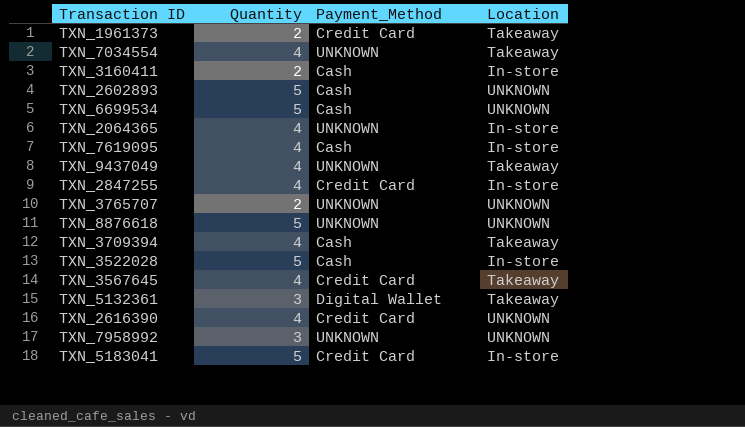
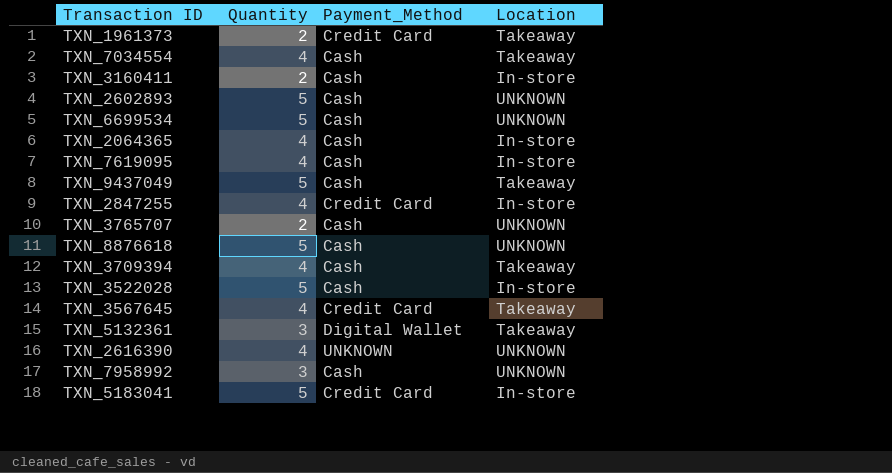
TXN_7034554 | Payment_Method: UNKNOWN -> Cash
TXN_2064365 | Payment_Method: UNKNOWN -> Cash
TXN_9437049 | Quantity: 4 -> 5
TXN_9437049 | Payment_Method: UNKNOWN -> Cash
TXN_3765707 | Payment_Method: UNKNOWN -> Cash
TXN_8876618 | Payment_Method: UNKNOWN -> Cash
TXN_2616390 | Payment_Method: Credit Card -> UNKNOWN
TXN_7958992 | Payment_Method: UNKNOWN -> Cash

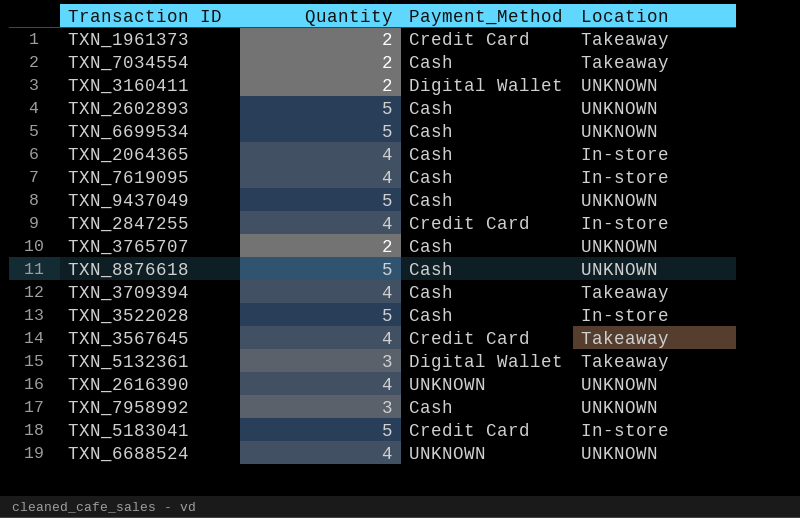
TXN_7034554 | Quantity: 4 -> 2
TXN_3160411 | Payment_Method: Cash -> Digital Wallet
TXN_3160411 | Location: In-store -> UNKNOWN
TXN_9437049 | Location: Takeaway -> UNKNOWN
row TXN_6688524: none -> 4 | UNKNOWN | UNKNOWN

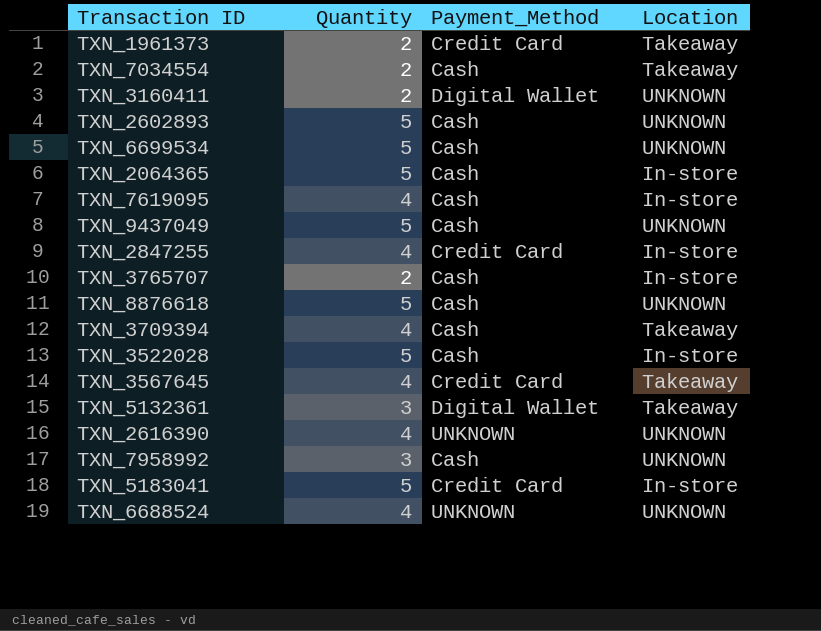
TXN_2064365 | Quantity: 4 -> 5
TXN_3765707 | Location: UNKNOWN -> In-store

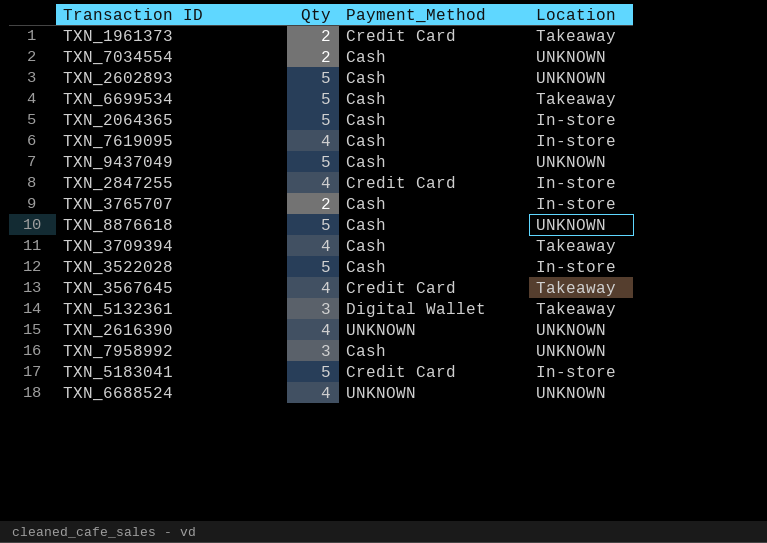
column name: Quantity -> Qty
row TXN_3160411: 2 | Digital Wallet | UNKNOWN -> none
TXN_7034554 | Location: Takeaway -> UNKNOWN
TXN_6699534 | Location: UNKNOWN -> Takeaway

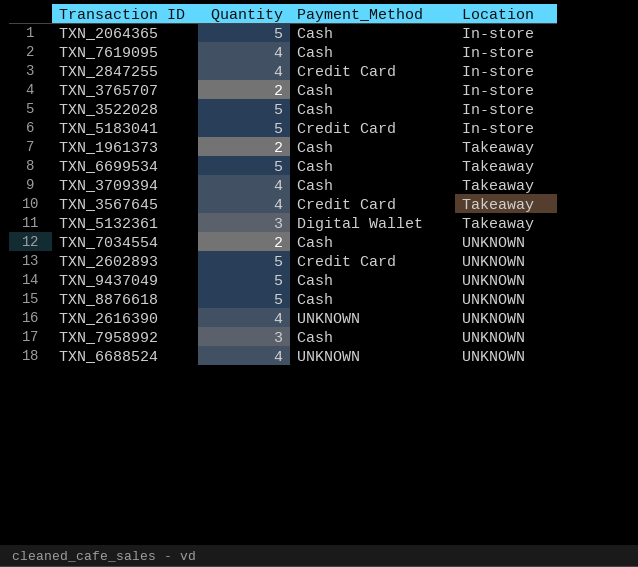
row order: none -> Location ascending
column name: Qty -> Quantity
TXN_1961373 | Payment_Method: Credit Card -> Cash
TXN_2602893 | Payment_Method: Cash -> Credit Card

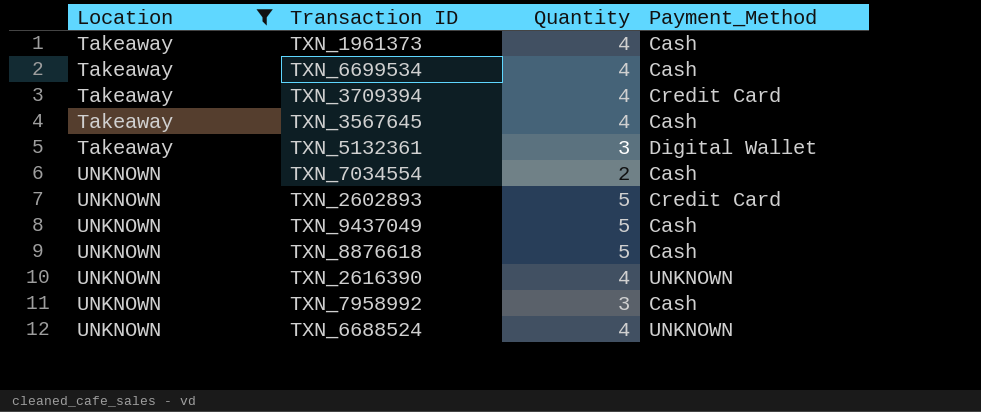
filter: none -> Location != In-store
column Location | position: 4 -> 1
TXN_1961373 | Quantity: 2 -> 4
TXN_6699534 | Quantity: 5 -> 4
TXN_3709394 | Payment_Method: Cash -> Credit Card
TXN_3567645 | Payment_Method: Credit Card -> Cash

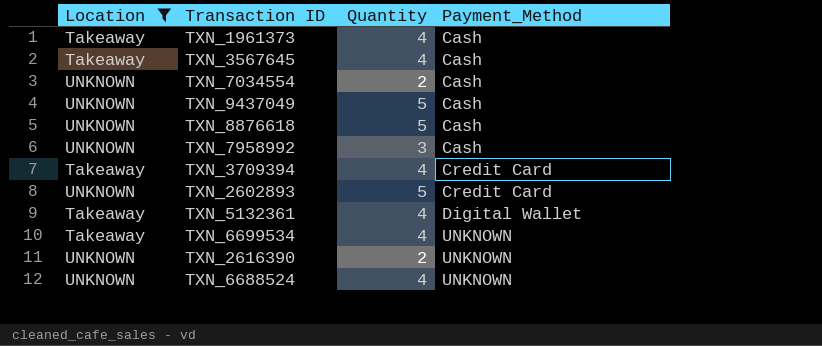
row order: Location ascending -> Payment_Method ascending
TXN_5132361 | Quantity: 3 -> 4
TXN_6699534 | Payment_Method: Cash -> UNKNOWN
TXN_2616390 | Quantity: 4 -> 2

